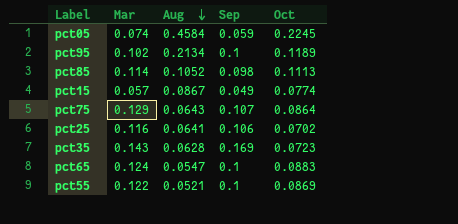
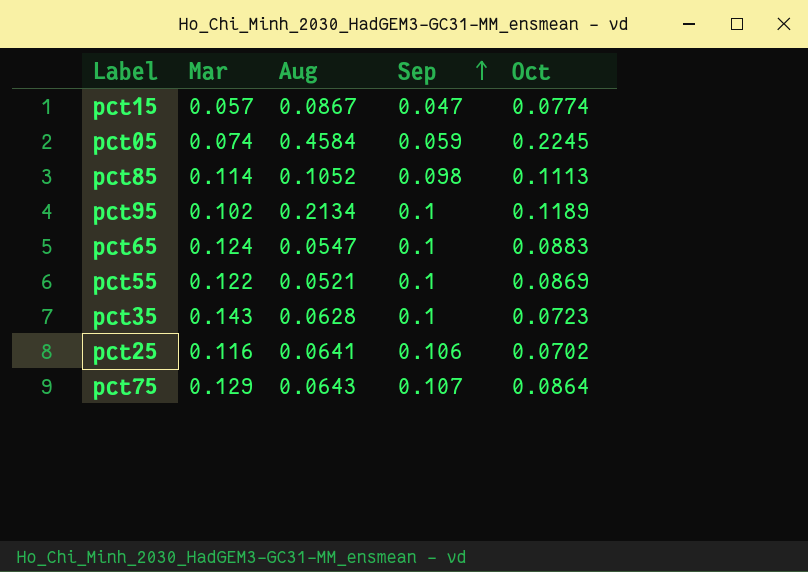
row order: Aug descending -> Sep ascending
pct15 | Sep: 0.049 -> 0.047
pct35 | Sep: 0.169 -> 0.1

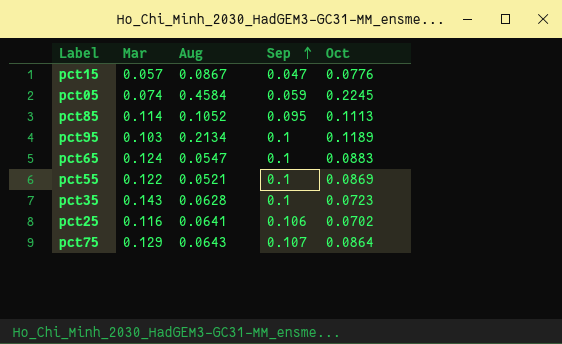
pct15 | Oct: 0.0774 -> 0.0776
pct85 | Sep: 0.098 -> 0.095
pct95 | Mar: 0.102 -> 0.103

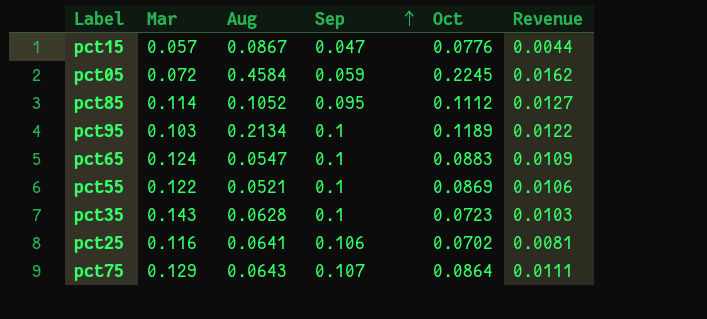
column Revenue | formula: none -> [Mar] * [Oct]
pct05 | Mar: 0.074 -> 0.072
pct85 | Oct: 0.1113 -> 0.1112

